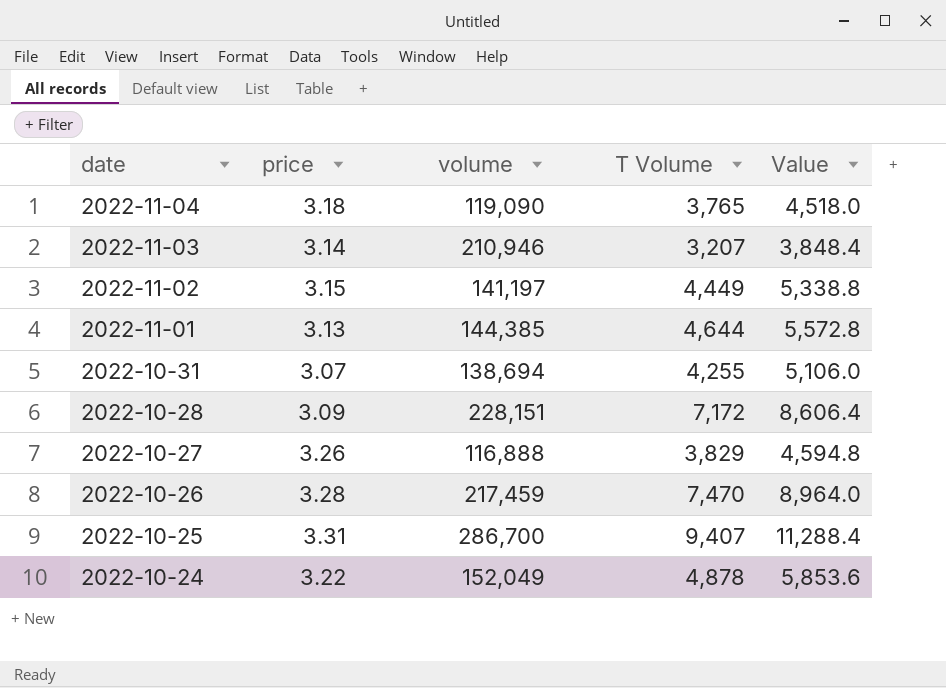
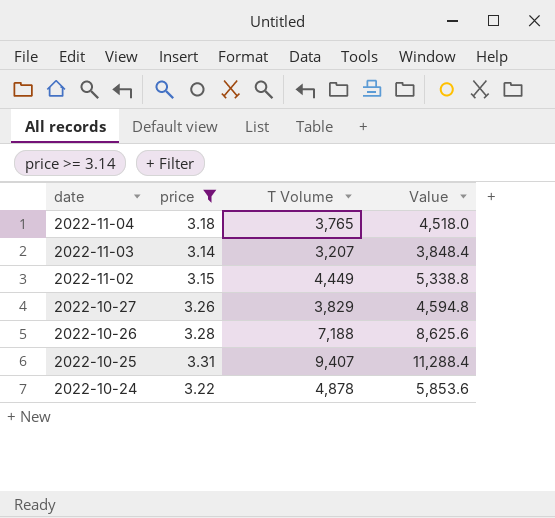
filter: none -> price >= 3.14
column volume | position: 3 -> none
2022-10-26 | T Volume: 7,470 -> 7,188
2022-10-26 | Value: 8,964.0 -> 8,625.6

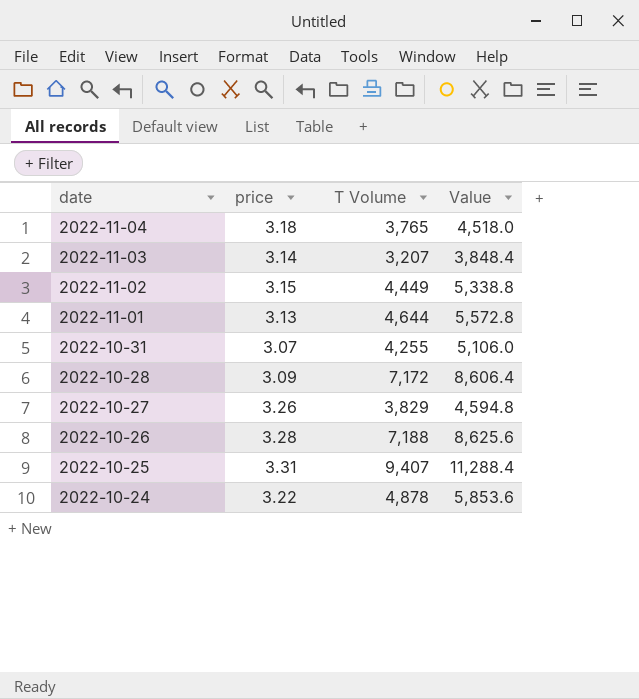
filter: price >= 3.14 -> none

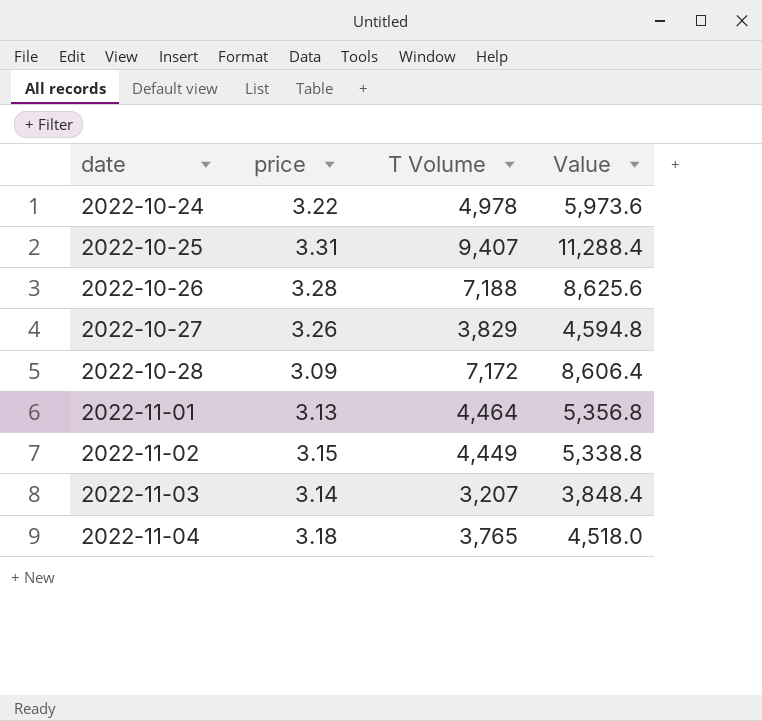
row order: date descending -> date ascending
row 2022-10-31: 3.07 | 4,255 | 5,106.0 -> none
2022-10-24 | T Volume: 4,878 -> 4,978
2022-10-24 | Value: 5,853.6 -> 5,973.6
2022-11-01 | T Volume: 4,644 -> 4,464
2022-11-01 | Value: 5,572.8 -> 5,356.8

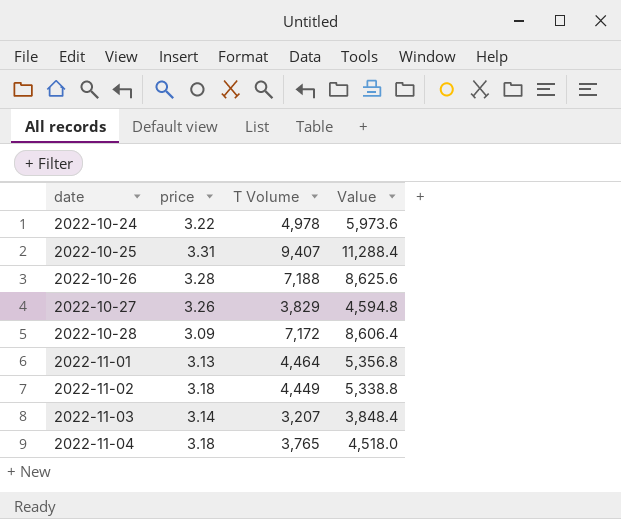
2022-11-02 | price: 3.15 -> 3.18

